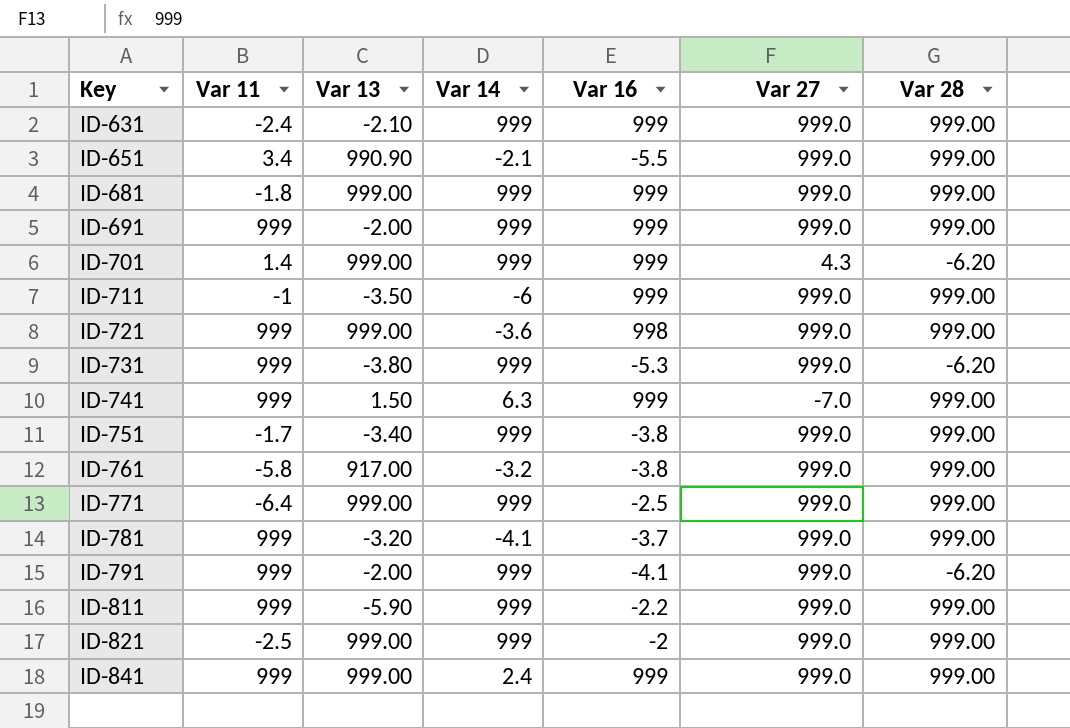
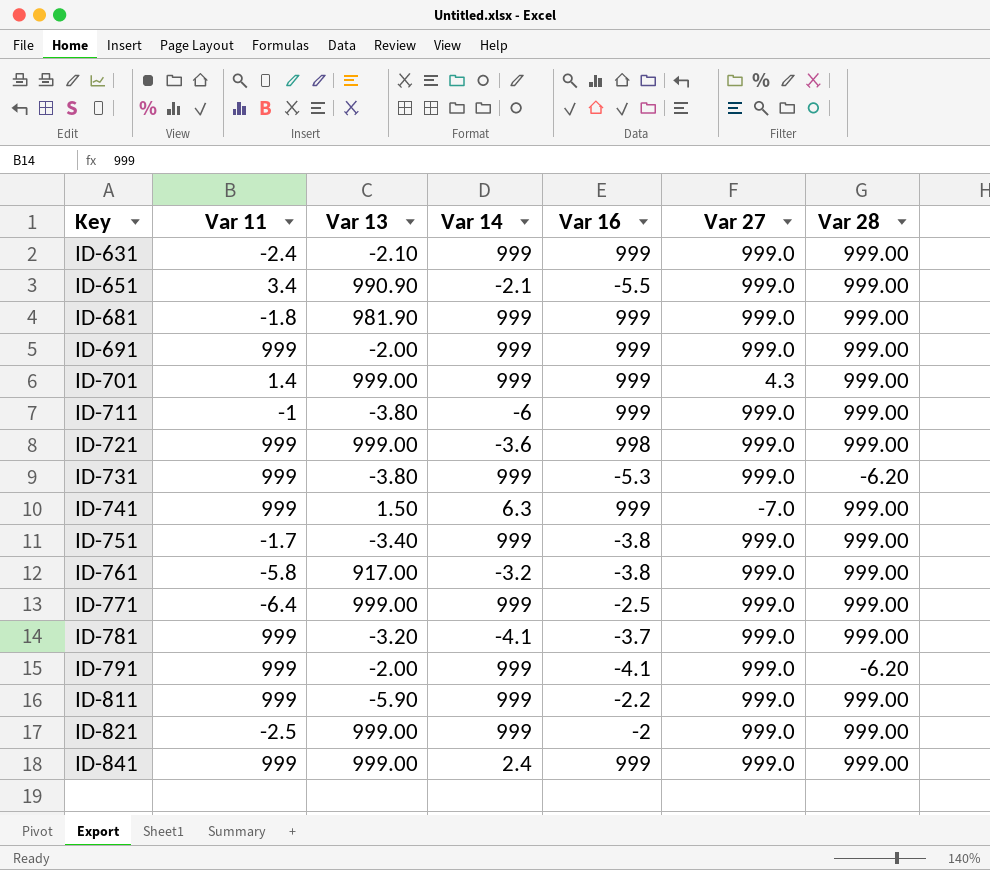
ID-681 | Var 13: 999.00 -> 981.90
ID-701 | Var 28: -6.20 -> 999.00
ID-711 | Var 13: -3.50 -> -3.80

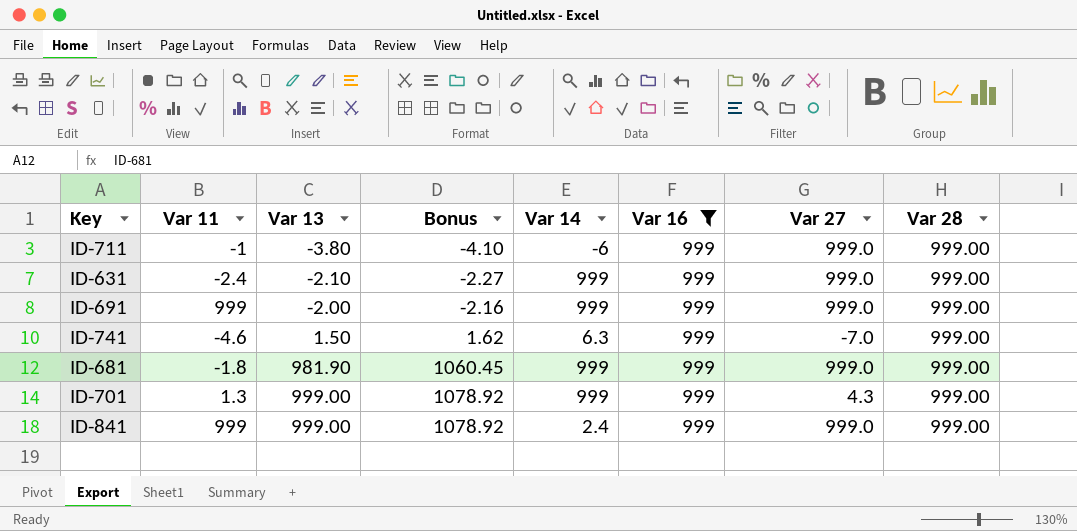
filter: none -> Var 16 = 999
row order: Key ascending -> Var 13 ascending
column Bonus | formula: none -> [Var 13] * 1.08
ID-741 | Var 11: 999 -> -4.6
ID-701 | Var 11: 1.4 -> 1.3

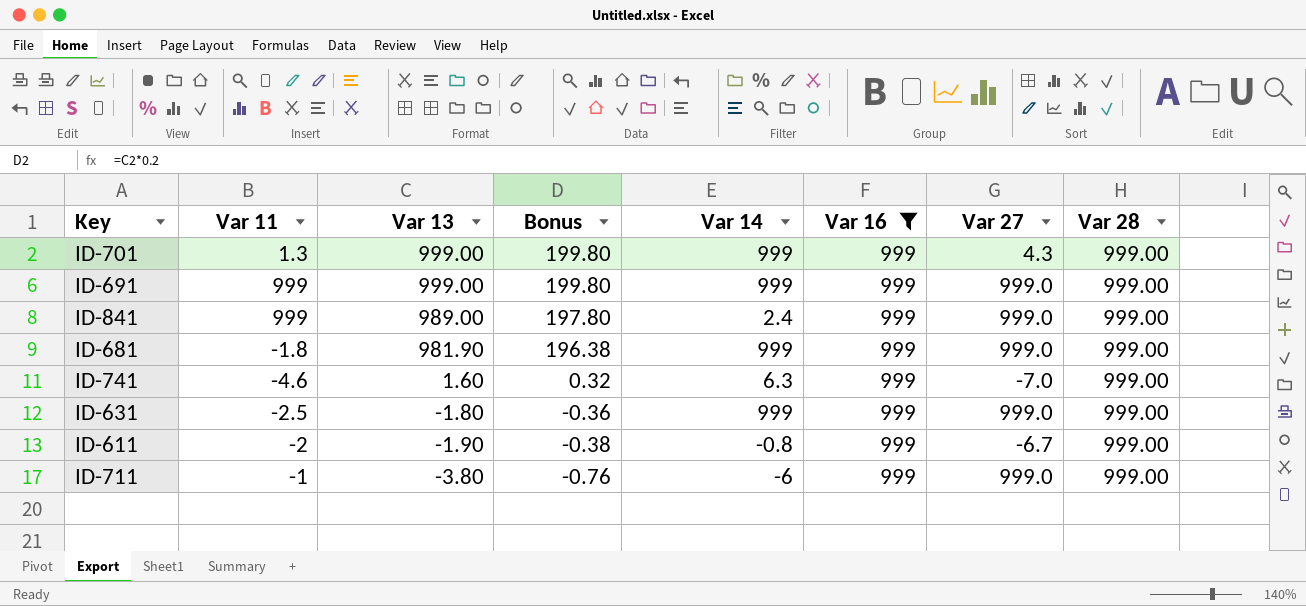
row order: Var 13 ascending -> Var 13 descending
column Bonus | formula: [Var 13] * 1.08 -> [Var 13] * 0.2
ID-691 | Var 13: -2.00 -> 999.00
ID-841 | Var 13: 999.00 -> 989.00
ID-741 | Var 13: 1.50 -> 1.60
ID-631 | Var 11: -2.4 -> -2.5
ID-631 | Var 13: -2.10 -> -1.80
row ID-611: none -> -2 | -1.90 | -0.38 | -0.8 | 999 | -6.7 | 999.00

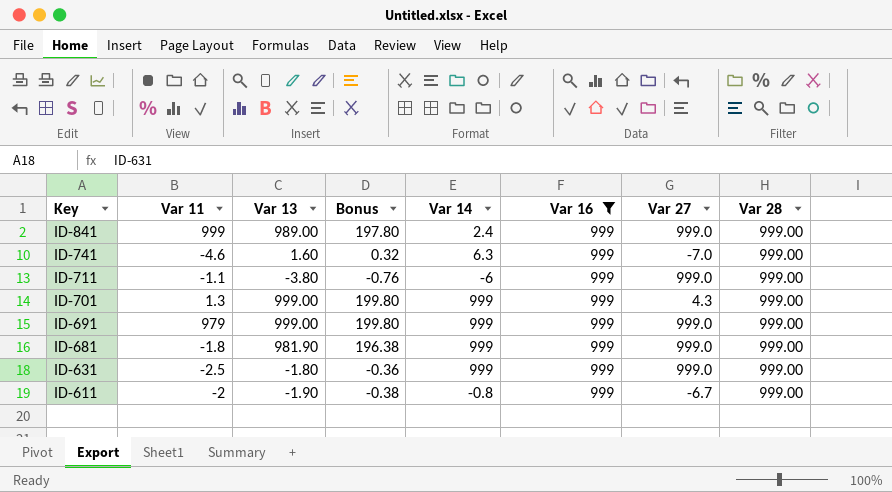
row order: Var 13 descending -> Key descending
ID-711 | Var 11: -1 -> -1.1
ID-691 | Var 11: 999 -> 979

